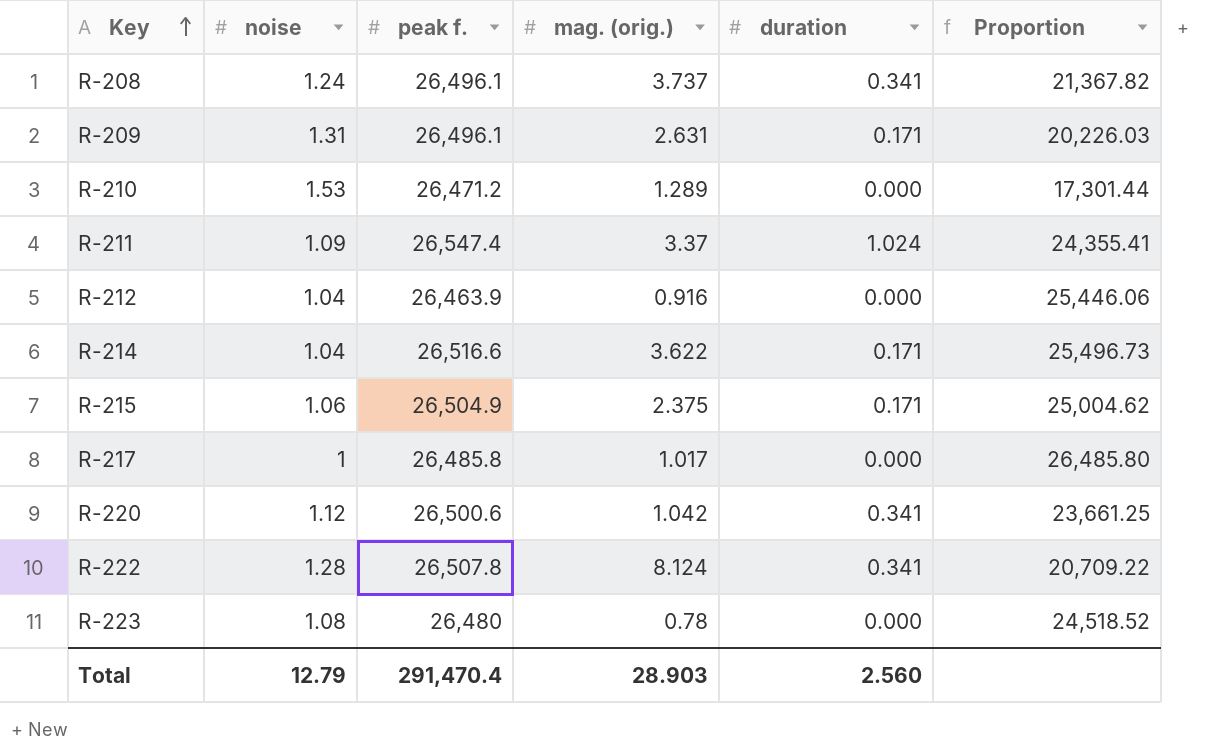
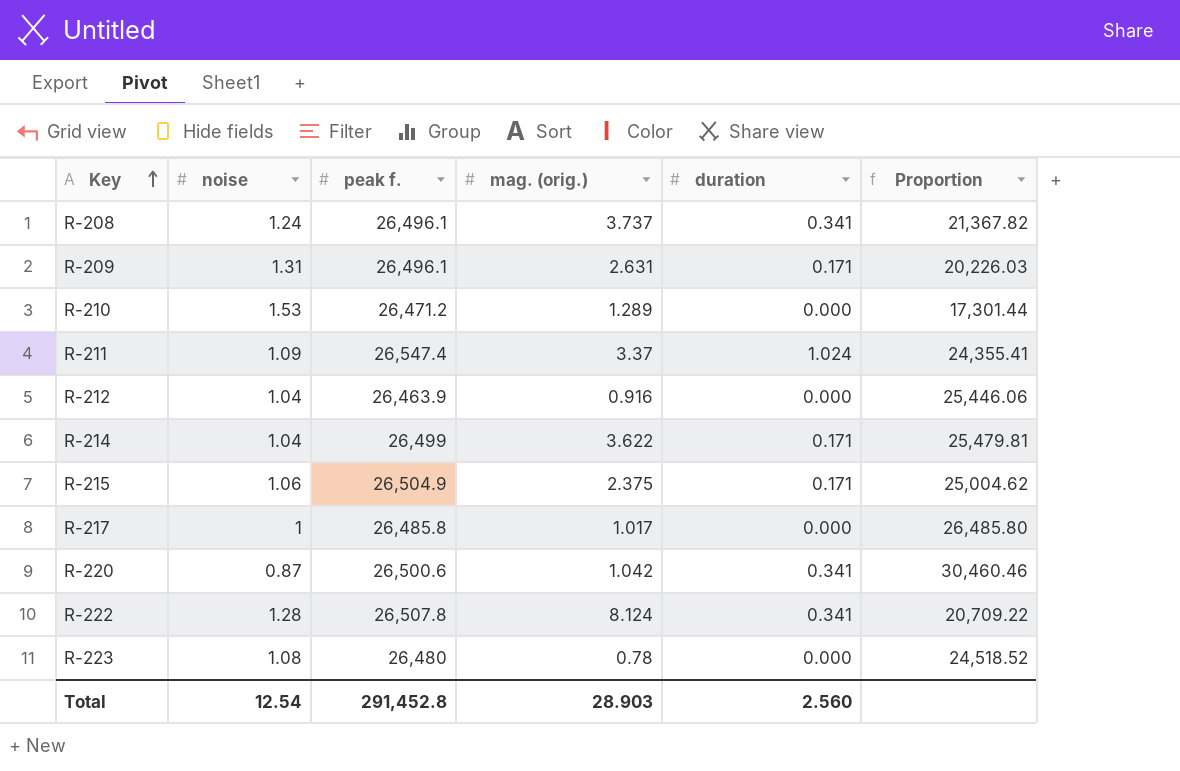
R-214 | peak f.: 26,516.6 -> 26,499
R-214 | Proportion: 25,496.73 -> 25,479.81
R-220 | noise: 1.12 -> 0.87
R-220 | Proportion: 23,661.25 -> 30,460.46
Total | noise: 12.79 -> 12.54
Total | peak f.: 291,470.4 -> 291,452.8

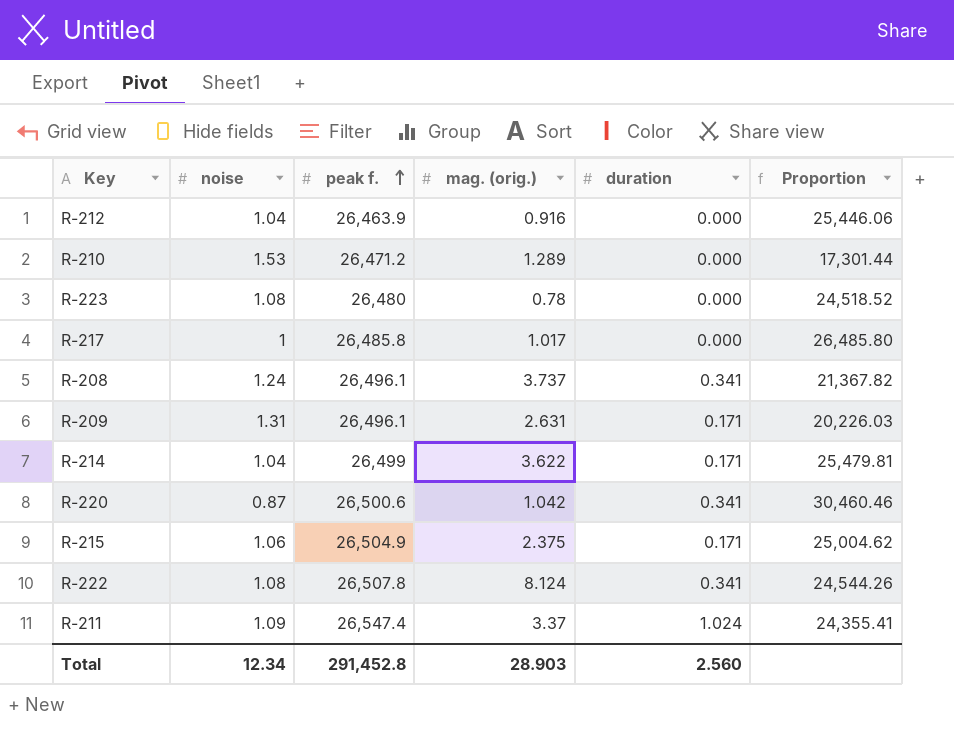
row order: Key ascending -> peak f. ascending
R-222 | noise: 1.28 -> 1.08
R-222 | Proportion: 20,709.22 -> 24,544.26
Total | noise: 12.54 -> 12.34

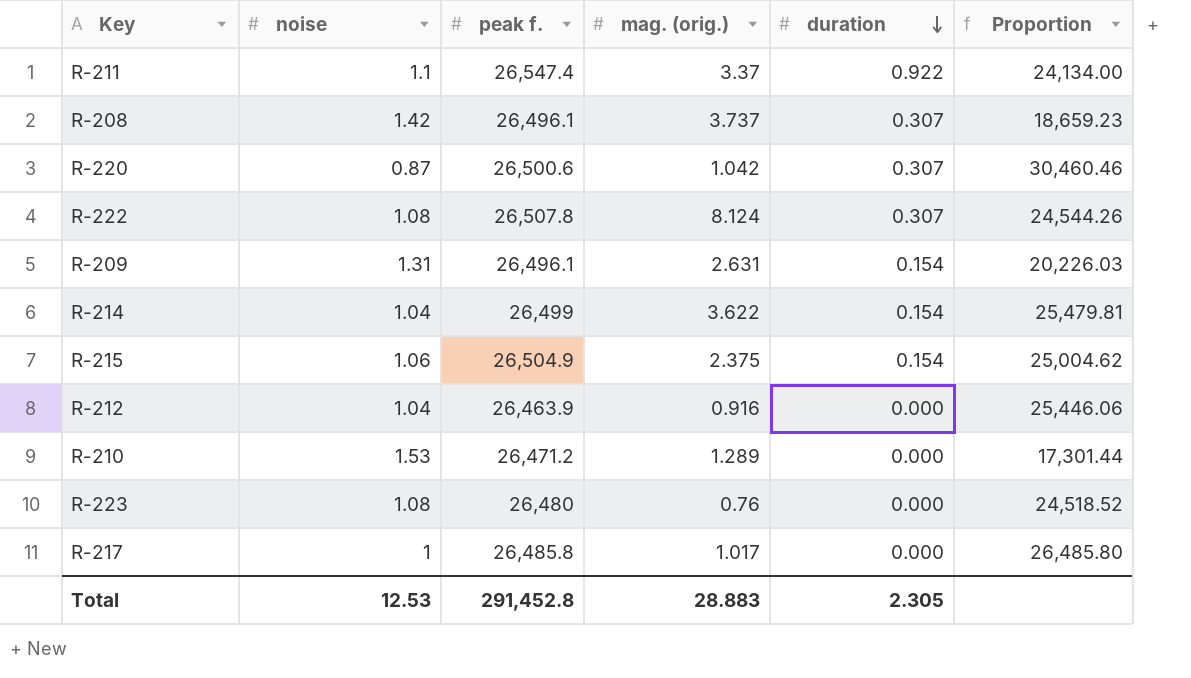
row order: peak f. ascending -> duration descending
R-211 | noise: 1.09 -> 1.1
R-211 | duration: 1.024 -> 0.922
R-211 | Proportion: 24,355.41 -> 24,134.00
R-208 | noise: 1.24 -> 1.42
R-208 | duration: 0.341 -> 0.307
R-208 | Proportion: 21,367.82 -> 18,659.23
R-220 | duration: 0.341 -> 0.307
R-222 | duration: 0.341 -> 0.307
R-209 | duration: 0.171 -> 0.154
R-214 | duration: 0.171 -> 0.154
R-215 | duration: 0.171 -> 0.154
R-223 | mag. (orig.): 0.78 -> 0.76
Total | noise: 12.34 -> 12.53
Total | mag. (orig.): 28.903 -> 28.883
Total | duration: 2.560 -> 2.305

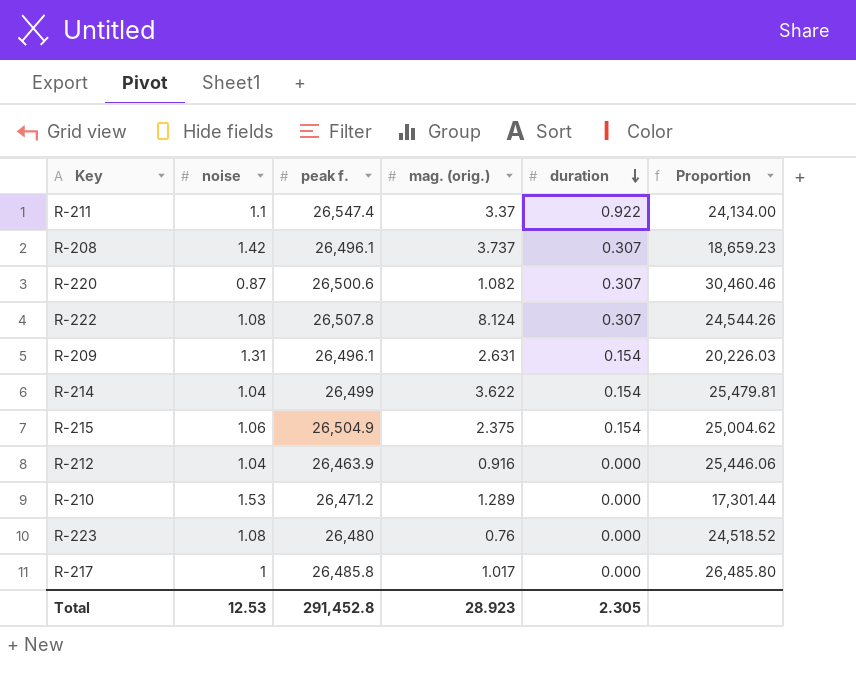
R-220 | mag. (orig.): 1.042 -> 1.082
Total | mag. (orig.): 28.883 -> 28.923

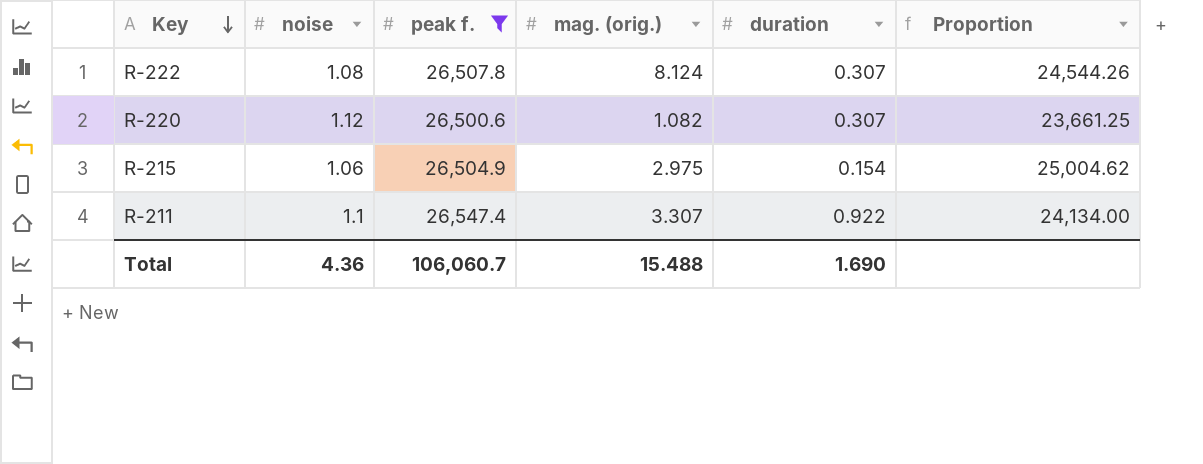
filter: none -> peak f. >= 26,500.6
row order: duration descending -> Key descending
R-220 | noise: 0.87 -> 1.12
R-220 | Proportion: 30,460.46 -> 23,661.25
R-215 | mag. (orig.): 2.375 -> 2.975
R-211 | mag. (orig.): 3.37 -> 3.307
Total | noise: 12.53 -> 4.36
Total | peak f.: 291,452.8 -> 106,060.7
Total | mag. (orig.): 28.923 -> 15.488
Total | duration: 2.305 -> 1.690

